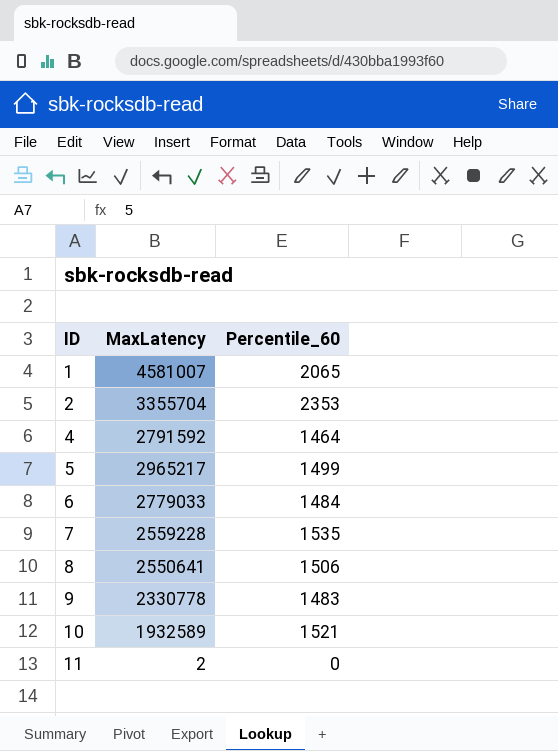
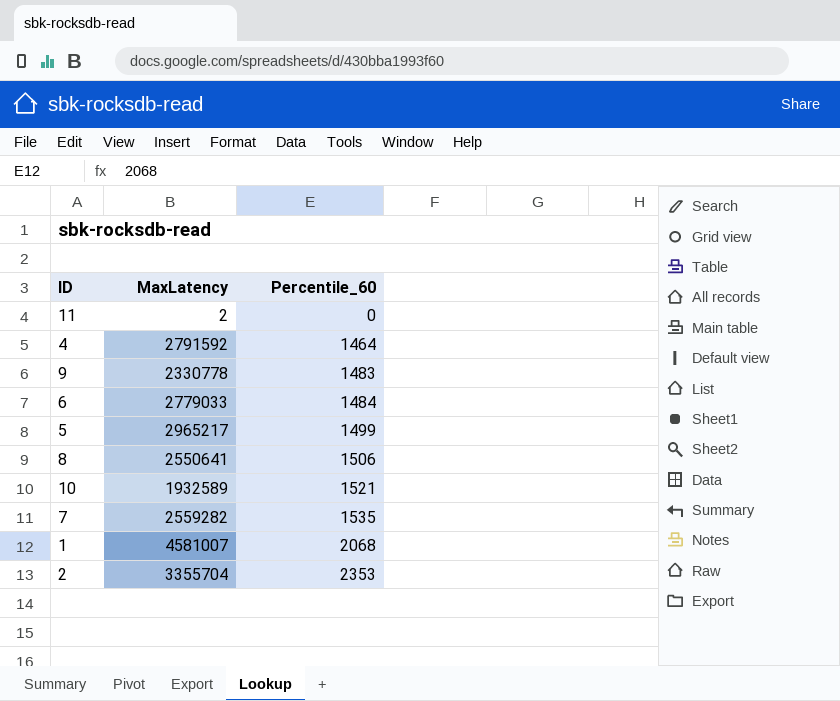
row order: ID ascending -> Percentile_60 ascending
7 | MaxLatency: 2559228 -> 2559282
1 | Percentile_60: 2065 -> 2068

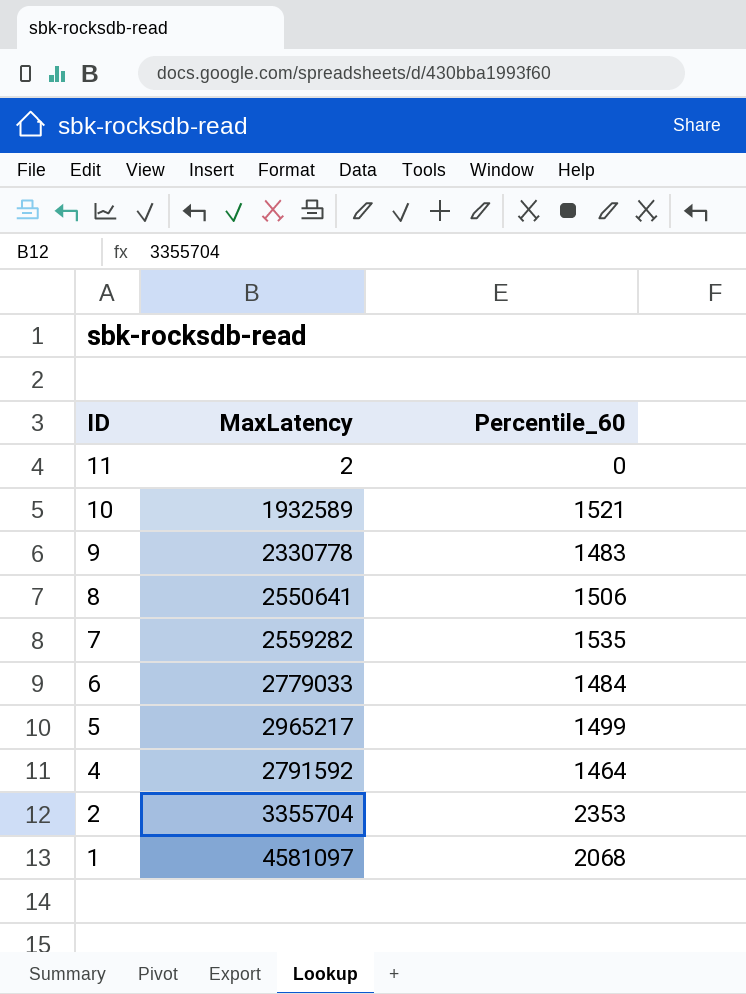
row order: Percentile_60 ascending -> ID descending
1 | MaxLatency: 4581007 -> 4581097

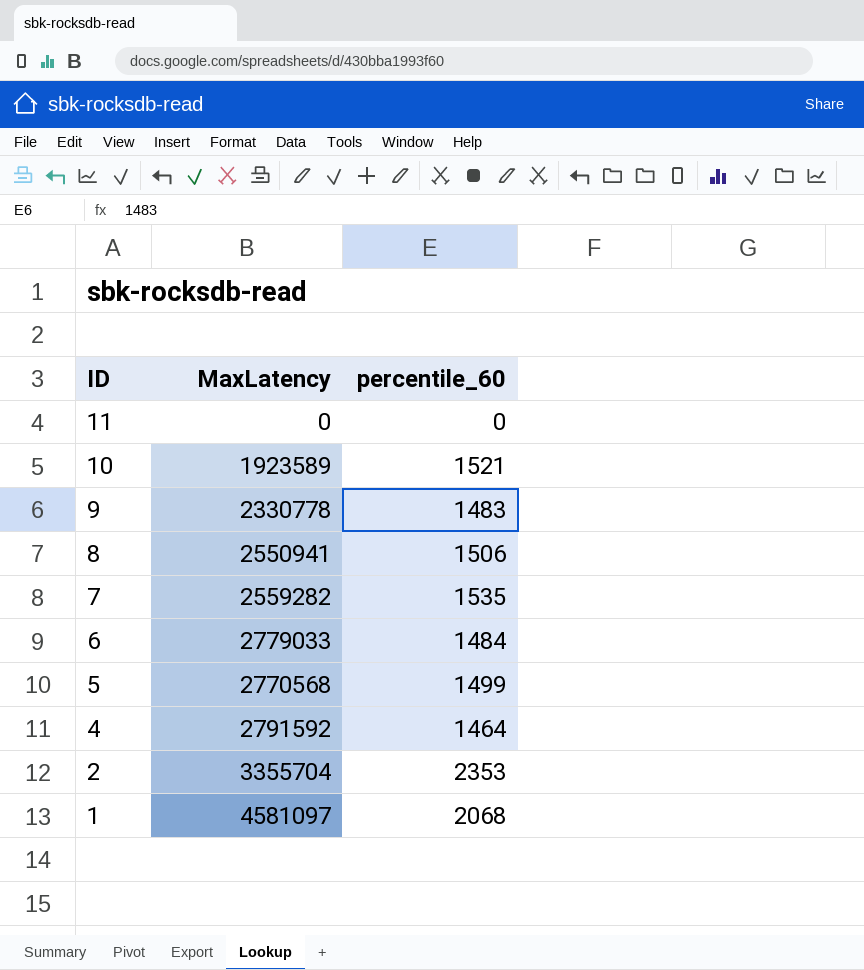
column name: Percentile_60 -> percentile_60
11 | MaxLatency: 2 -> 0
10 | MaxLatency: 1932589 -> 1923589
8 | MaxLatency: 2550641 -> 2550941
5 | MaxLatency: 2965217 -> 2770568

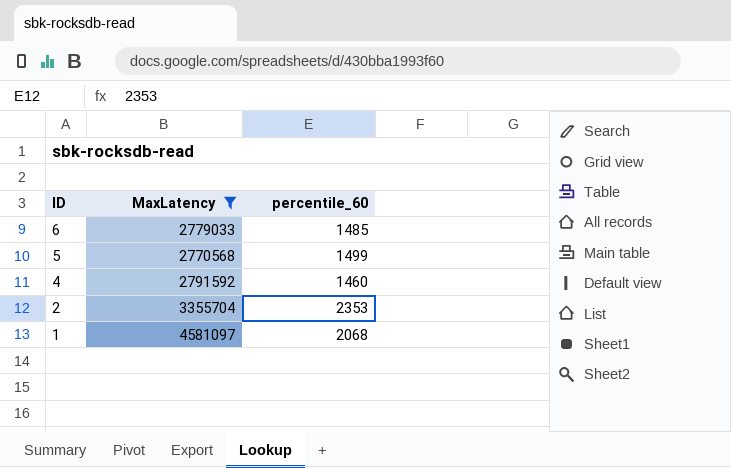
filter: none -> MaxLatency >= 2770568
6 | percentile_60: 1484 -> 1485
4 | percentile_60: 1464 -> 1460

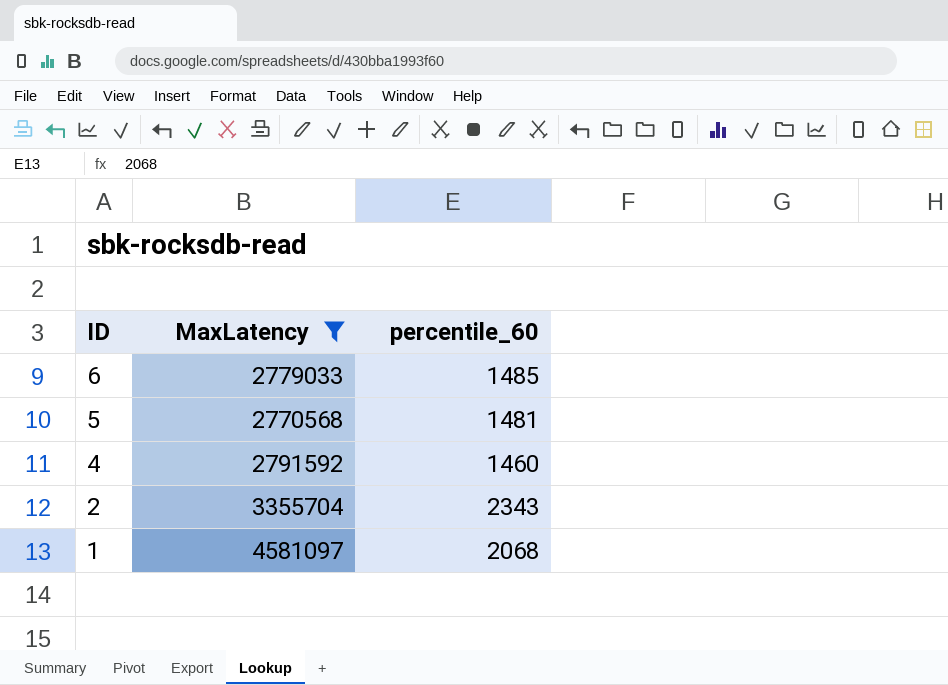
5 | percentile_60: 1499 -> 1481
2 | percentile_60: 2353 -> 2343

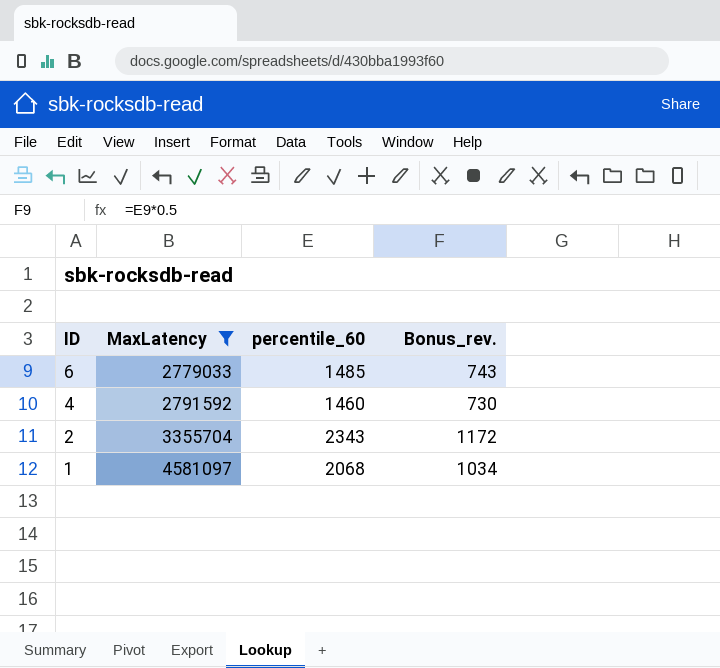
column Bonus_rev. | formula: none -> [percentile_60] * 0.5
row 5: 2770568 | 1481 -> none

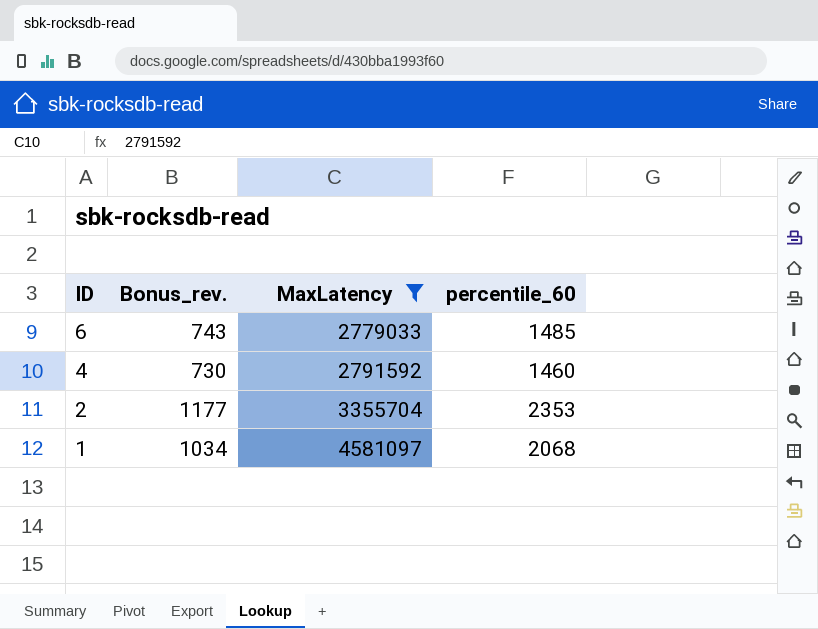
column Bonus_rev. | position: 4 -> 2
2 | Bonus_rev.: 1172 -> 1177
2 | percentile_60: 2343 -> 2353

